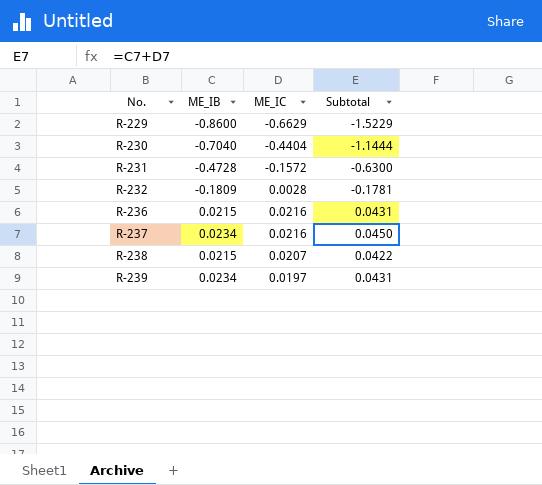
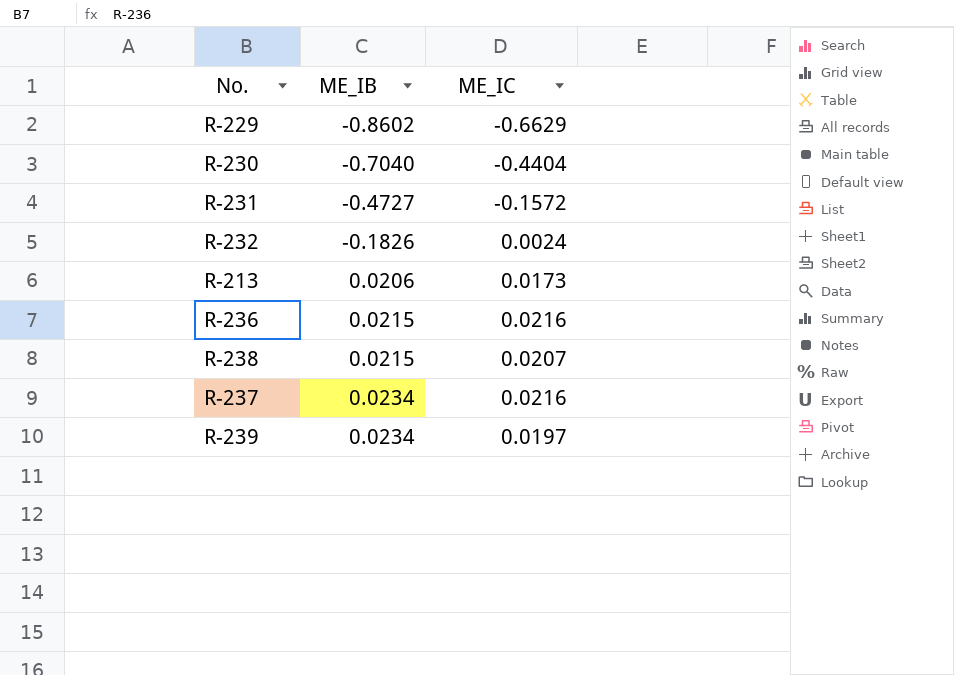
row order: No. ascending -> ME_IB ascending
column Subtotal | formula: [ME_IB] + [ME_IC] -> none
R-229 | ME_IB: -0.8600 -> -0.8602
R-231 | ME_IB: -0.4728 -> -0.4727
R-232 | ME_IB: -0.1809 -> -0.1826
R-232 | ME_IC: 0.0028 -> 0.0024
row R-213: none -> 0.0206 | 0.0173

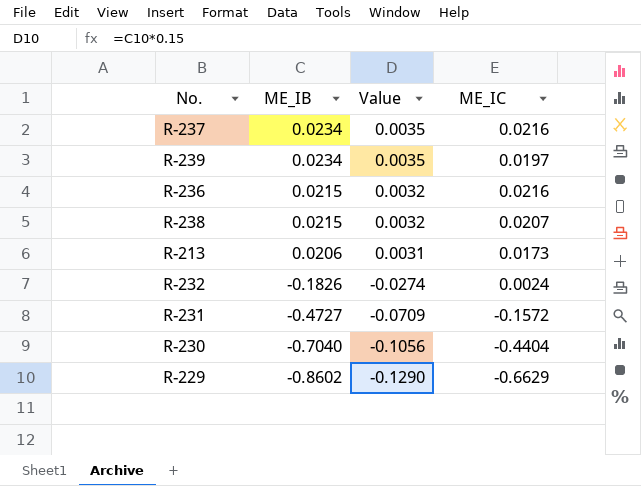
row order: ME_IB ascending -> ME_IB descending
column Value | formula: none -> [ME_IB] * 0.15

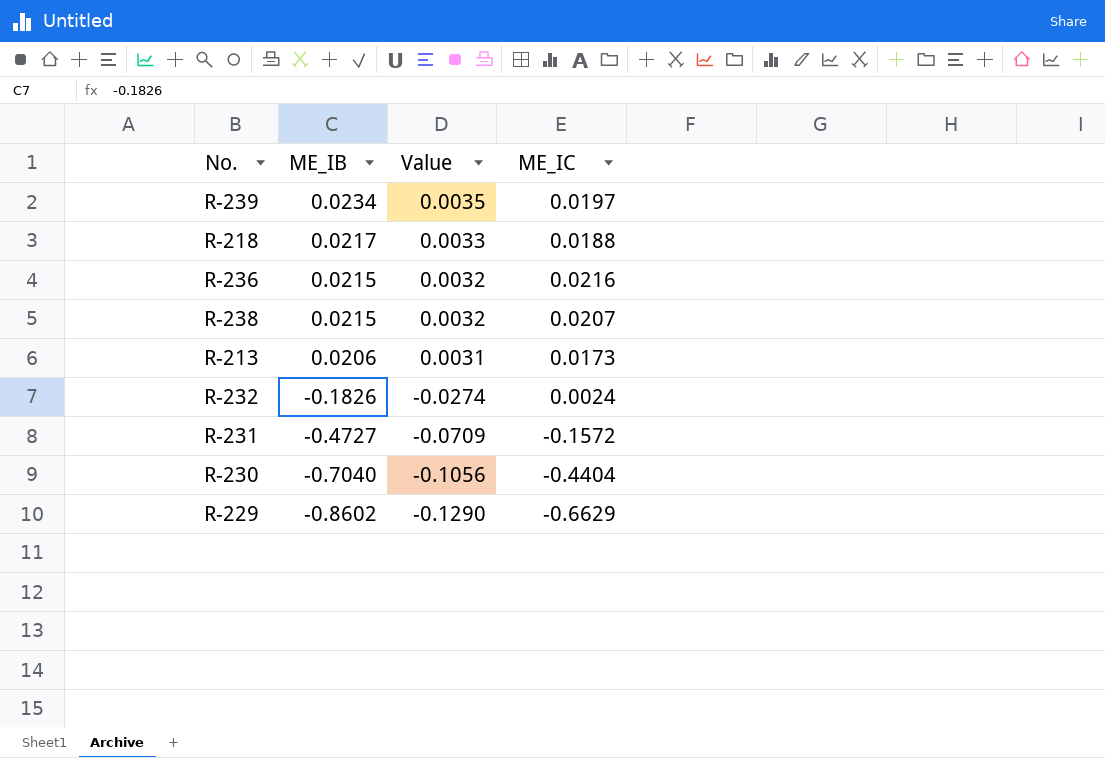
row R-237: 0.0234 | 0.0035 | 0.0216 -> none
row R-218: none -> 0.0217 | 0.0033 | 0.0188

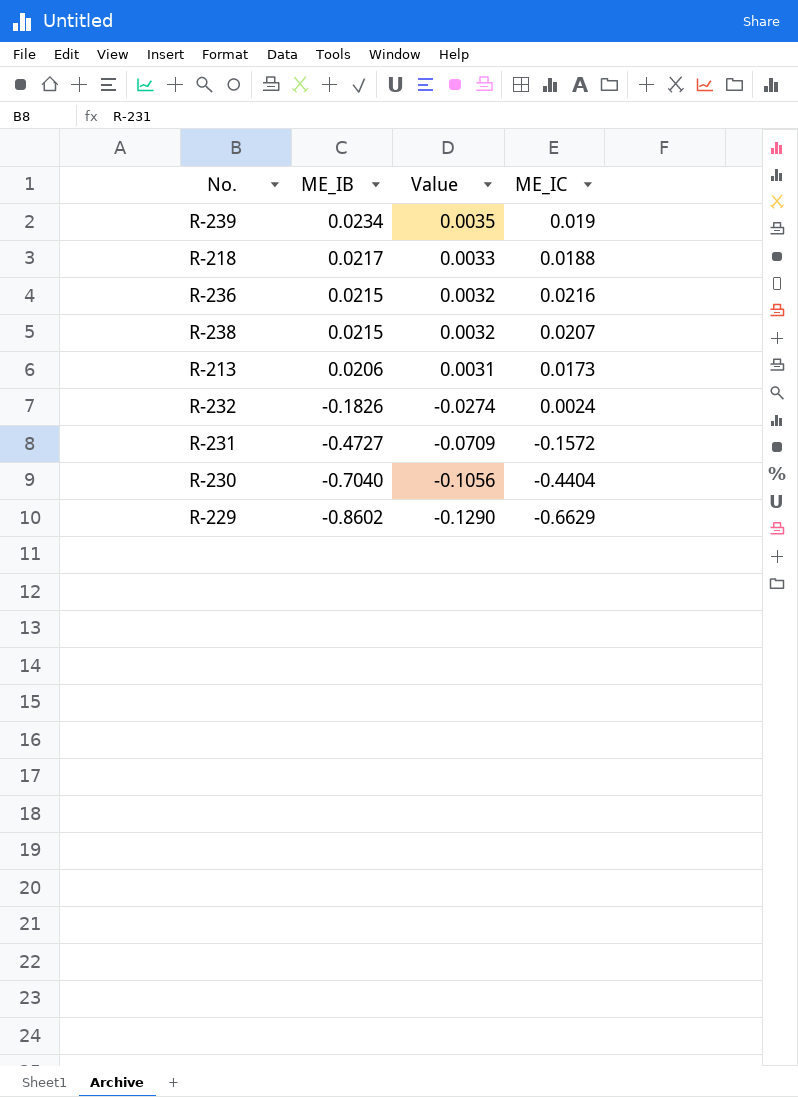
R-239 | ME_IC: 0.0197 -> 0.019

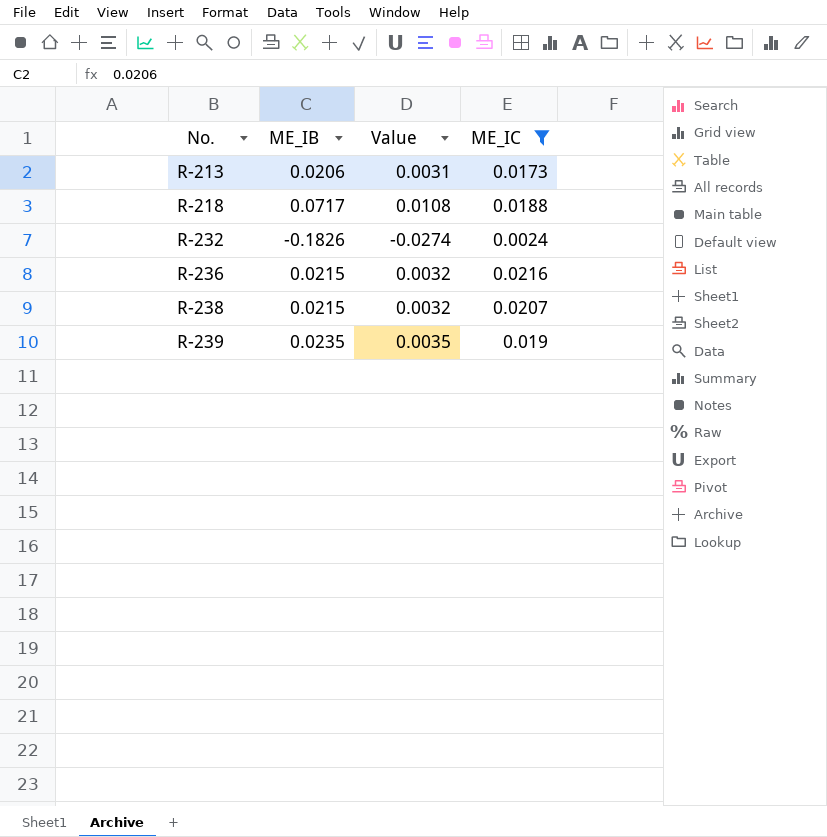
filter: none -> ME_IC >= 0.0024
row order: ME_IB descending -> No. ascending
R-218 | ME_IB: 0.0217 -> 0.0717
R-218 | Value: 0.0033 -> 0.0108
R-239 | ME_IB: 0.0234 -> 0.0235

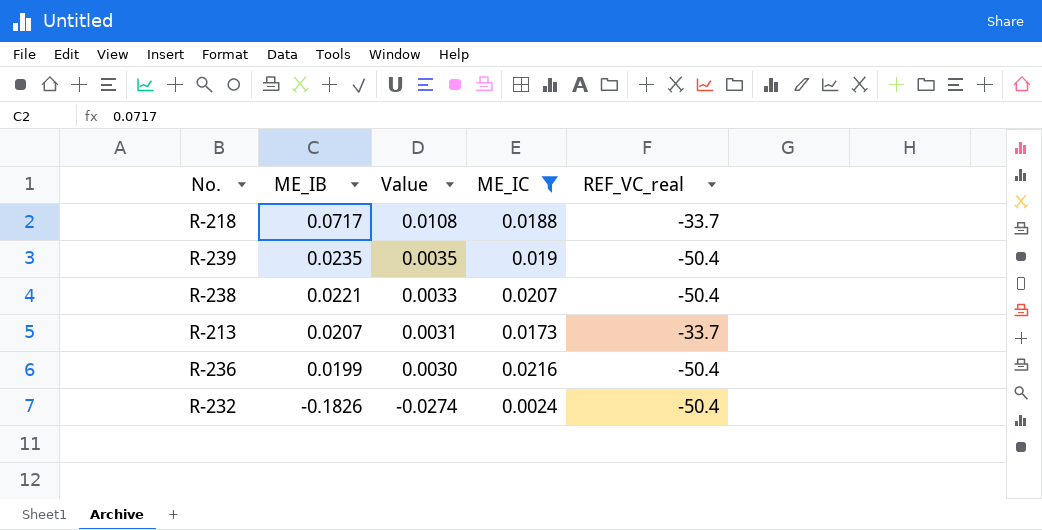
row order: No. ascending -> ME_IB descending
column REF_VC_real | position: none -> 5
R-238 | ME_IB: 0.0215 -> 0.0221
R-238 | Value: 0.0032 -> 0.0033
R-213 | ME_IB: 0.0206 -> 0.0207
R-236 | ME_IB: 0.0215 -> 0.0199
R-236 | Value: 0.0032 -> 0.0030

